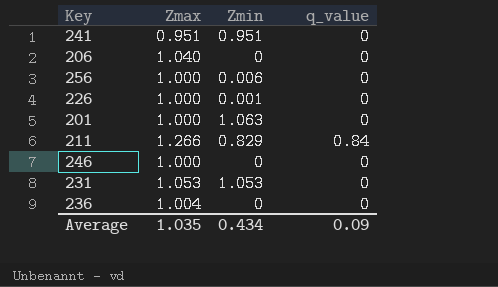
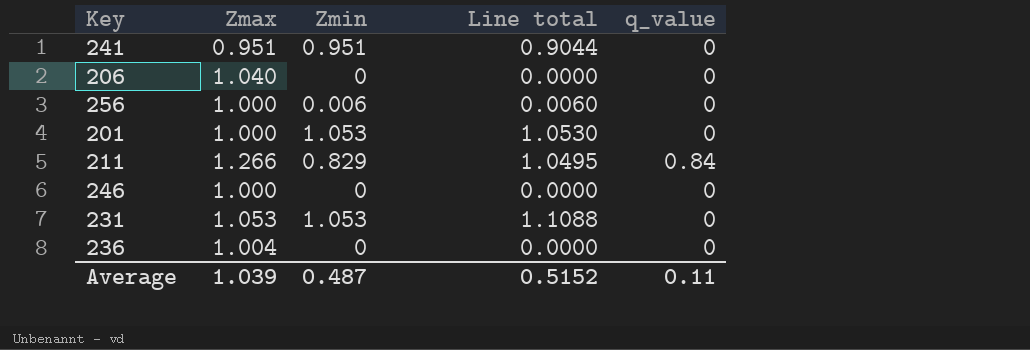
column Line total | formula: none -> [Zmax] * [Zmin]
row 226: 1.000 | 0.001 | 0 -> none
201 | Zmin: 1.063 -> 1.053
Average | Zmax: 1.035 -> 1.039
Average | Zmin: 0.434 -> 0.487
Average | q_value: 0.09 -> 0.11

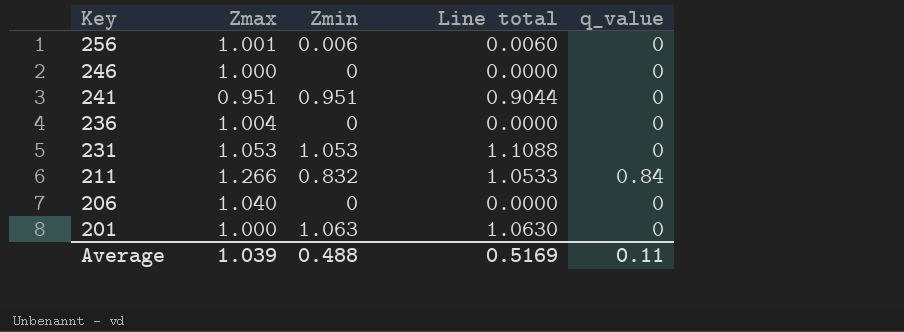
row order: none -> Key descending
256 | Zmax: 1.000 -> 1.001
211 | Zmin: 0.829 -> 0.832
211 | Line total: 1.0495 -> 1.0533
201 | Zmin: 1.053 -> 1.063
201 | Line total: 1.0530 -> 1.0630
Average | Zmin: 0.487 -> 0.488
Average | Line total: 0.5152 -> 0.5169

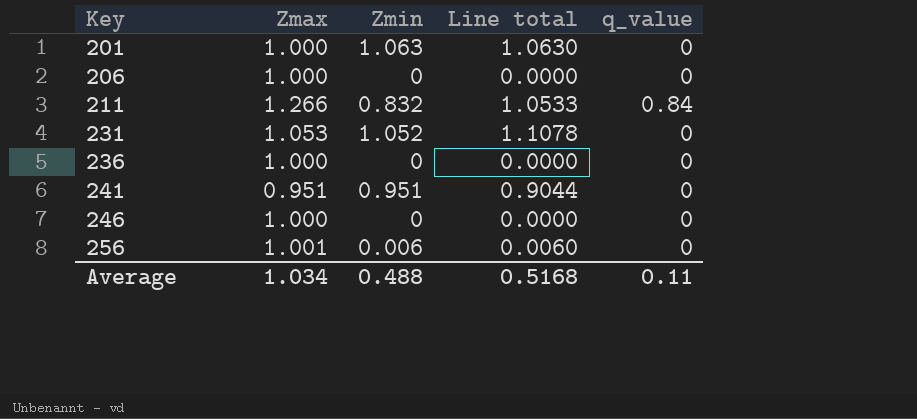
row order: Key descending -> Key ascending
206 | Zmax: 1.040 -> 1.000
231 | Zmin: 1.053 -> 1.052
231 | Line total: 1.1088 -> 1.1078
236 | Zmax: 1.004 -> 1.000
Average | Zmax: 1.039 -> 1.034
Average | Line total: 0.5169 -> 0.5168

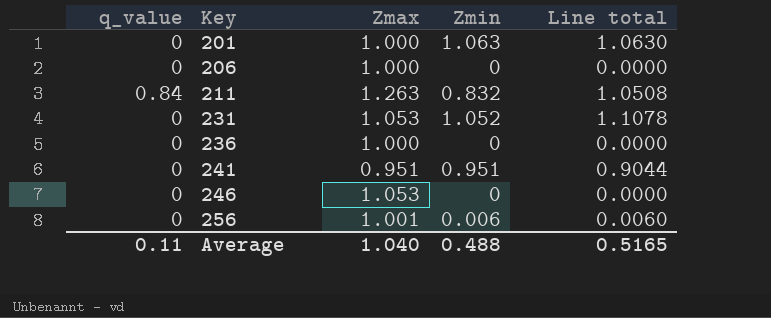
column q_value | position: 5 -> 1
211 | Zmax: 1.266 -> 1.263
211 | Line total: 1.0533 -> 1.0508
246 | Zmax: 1.000 -> 1.053
Average | Zmax: 1.034 -> 1.040
Average | Line total: 0.5168 -> 0.5165

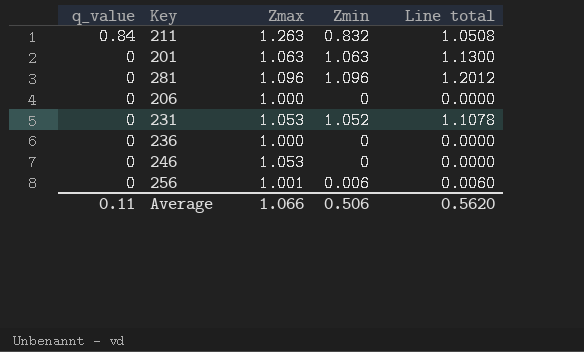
row order: Key ascending -> q_value descending
row 241: 0 | 0.951 | 0.951 | 0.9044 -> none
201 | Zmax: 1.000 -> 1.063
201 | Line total: 1.0630 -> 1.1300
row 281: none -> 0 | 1.096 | 1.096 | 1.2012
Average | Zmax: 1.040 -> 1.066
Average | Zmin: 0.488 -> 0.506
Average | Line total: 0.5165 -> 0.5620

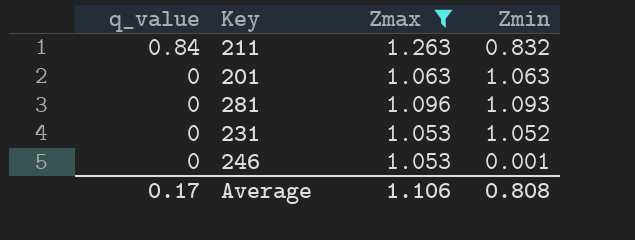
filter: none -> Zmax >= 1.053
column Line total | formula: [Zmax] * [Zmin] -> none
281 | Zmin: 1.096 -> 1.093
246 | Zmin: 0 -> 0.001
Average | q_value: 0.11 -> 0.17
Average | Zmax: 1.066 -> 1.106
Average | Zmin: 0.506 -> 0.808

